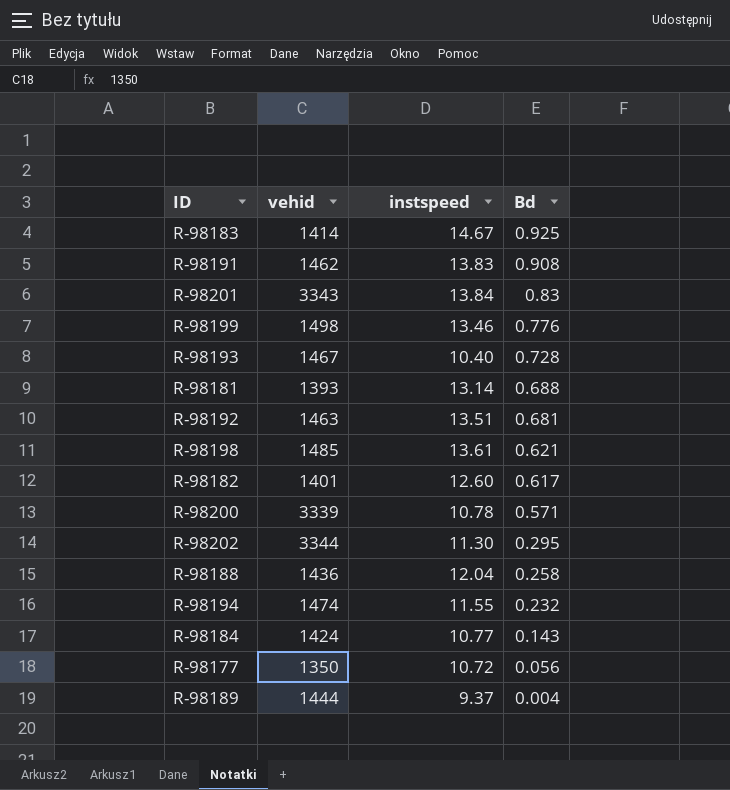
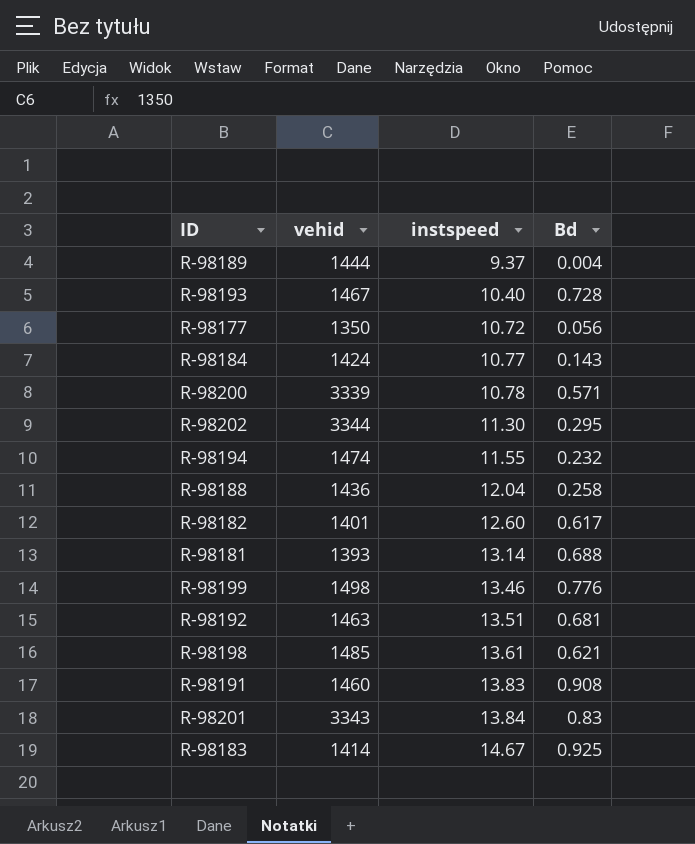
row order: Bd descending -> instspeed ascending
R-98191 | vehid: 1462 -> 1460

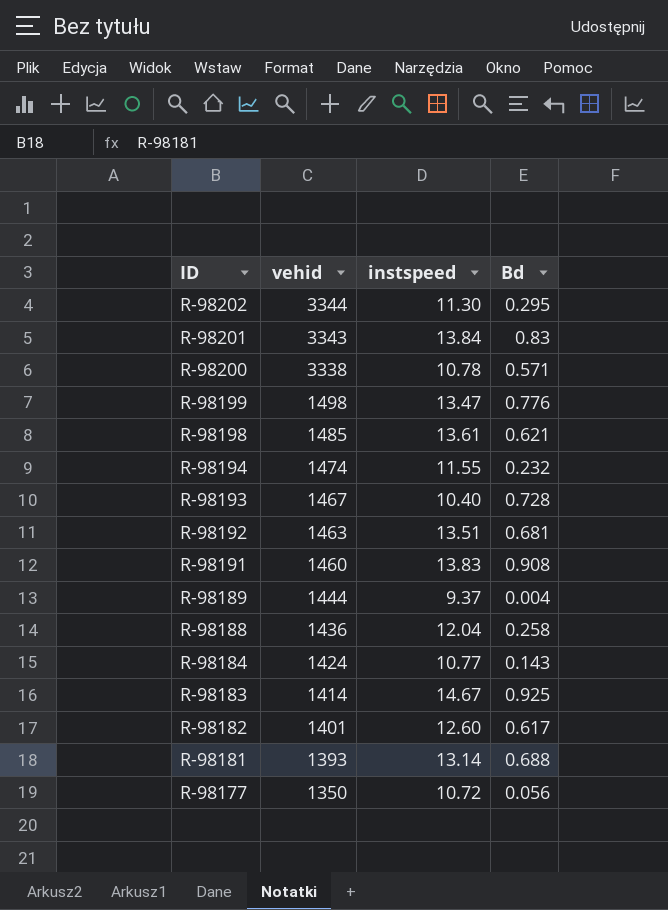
row order: instspeed ascending -> ID descending
R-98200 | vehid: 3339 -> 3338
R-98199 | instspeed: 13.46 -> 13.47

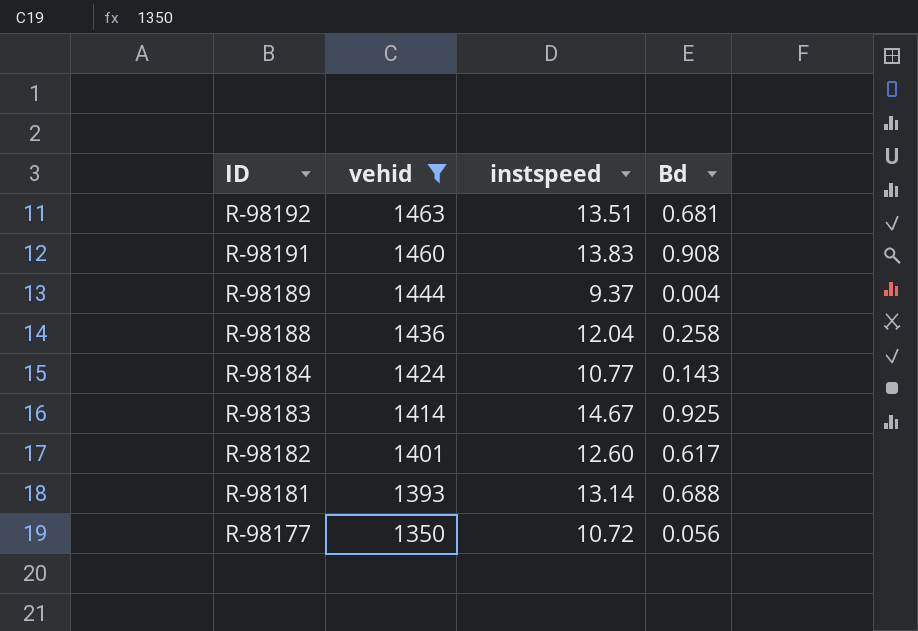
filter: none -> vehid <= 1463

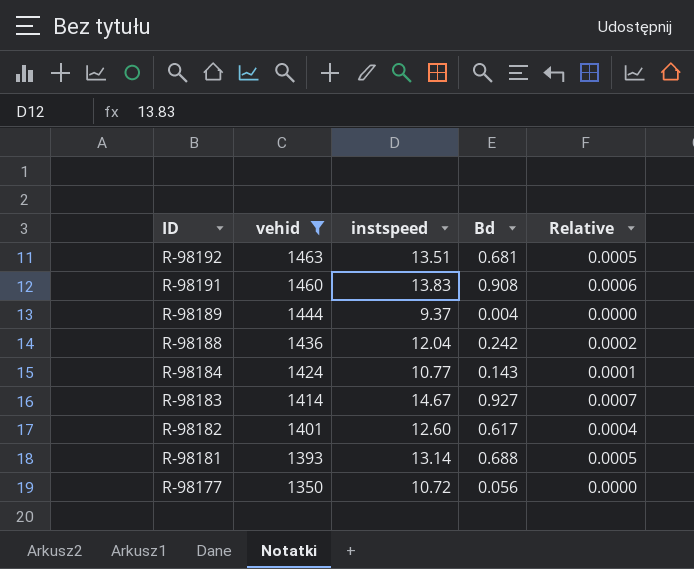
column Relative | formula: none -> [Bd] / [vehid]
R-98188 | Bd: 0.258 -> 0.242
R-98183 | Bd: 0.925 -> 0.927

